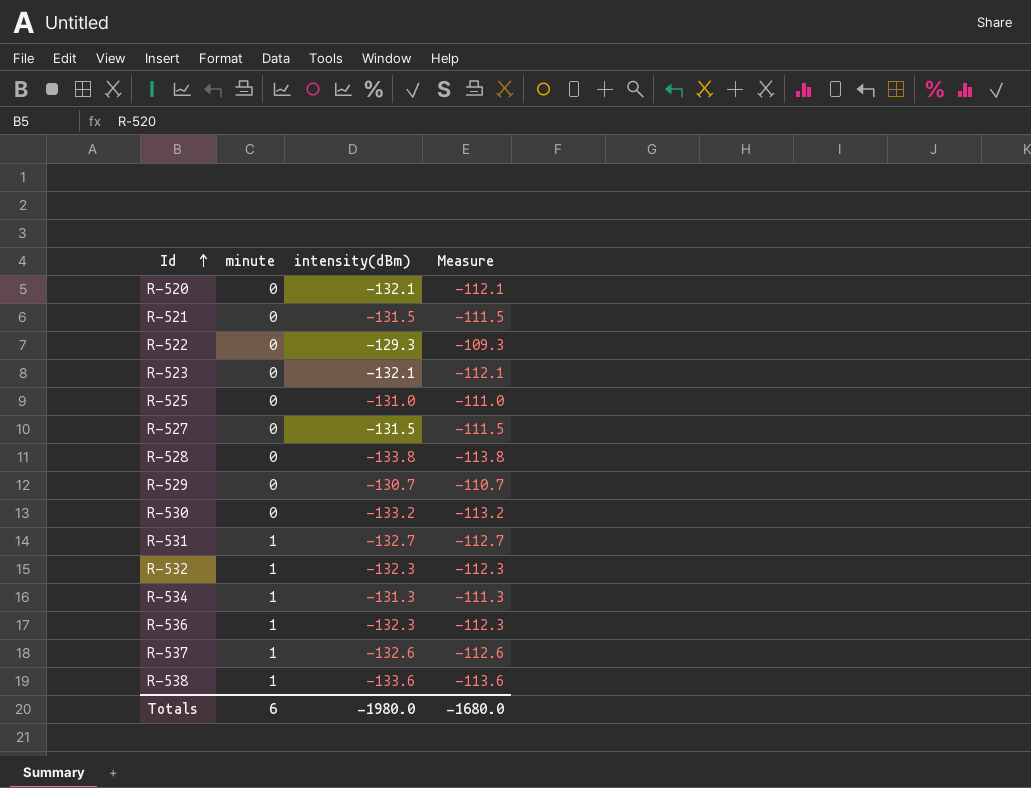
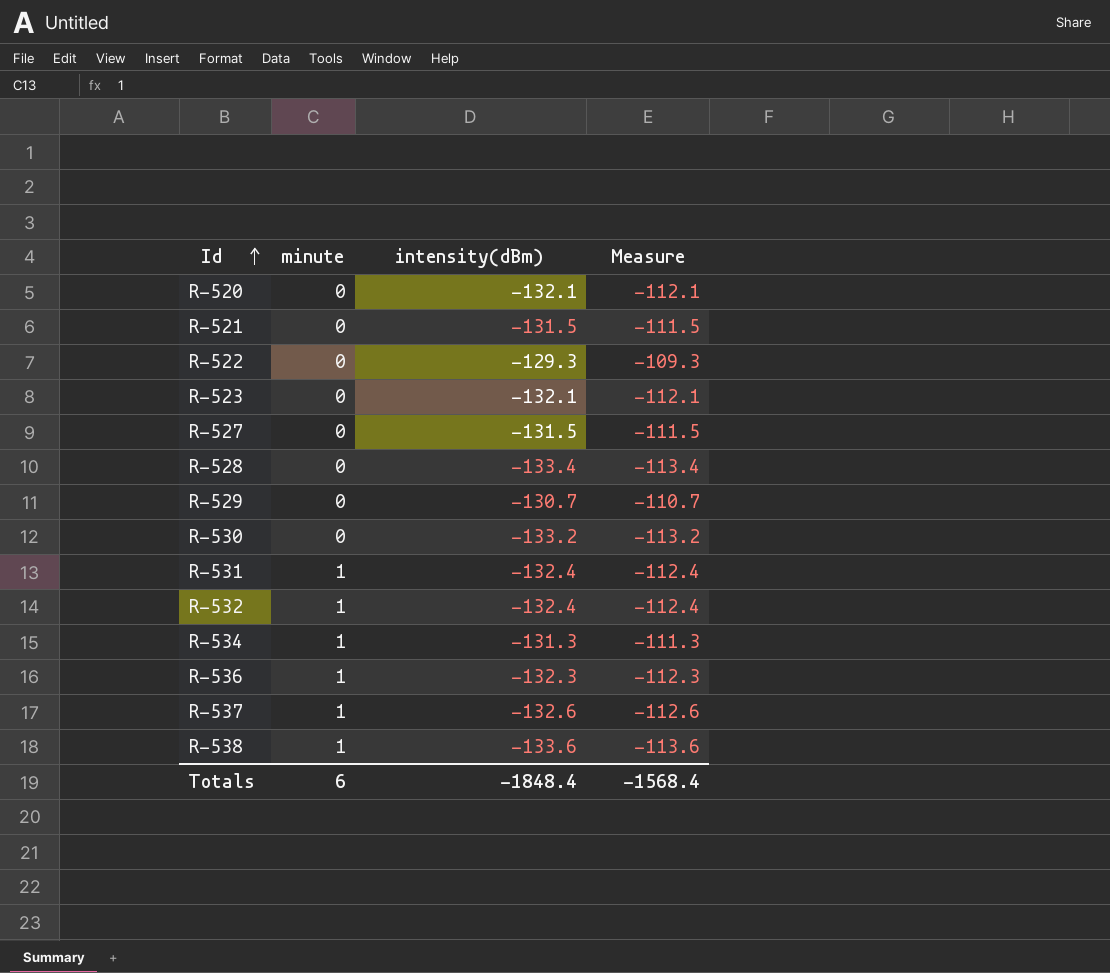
row R-525: 0 | -131.0 | -111.0 -> none
R-528 | intensity(dBm): -133.8 -> -133.4
R-528 | Measure: -113.8 -> -113.4
R-531 | intensity(dBm): -132.7 -> -132.4
R-531 | Measure: -112.7 -> -112.4
R-532 | intensity(dBm): -132.3 -> -132.4
R-532 | Measure: -112.3 -> -112.4
Totals | intensity(dBm): -1980.0 -> -1848.4
Totals | Measure: -1680.0 -> -1568.4

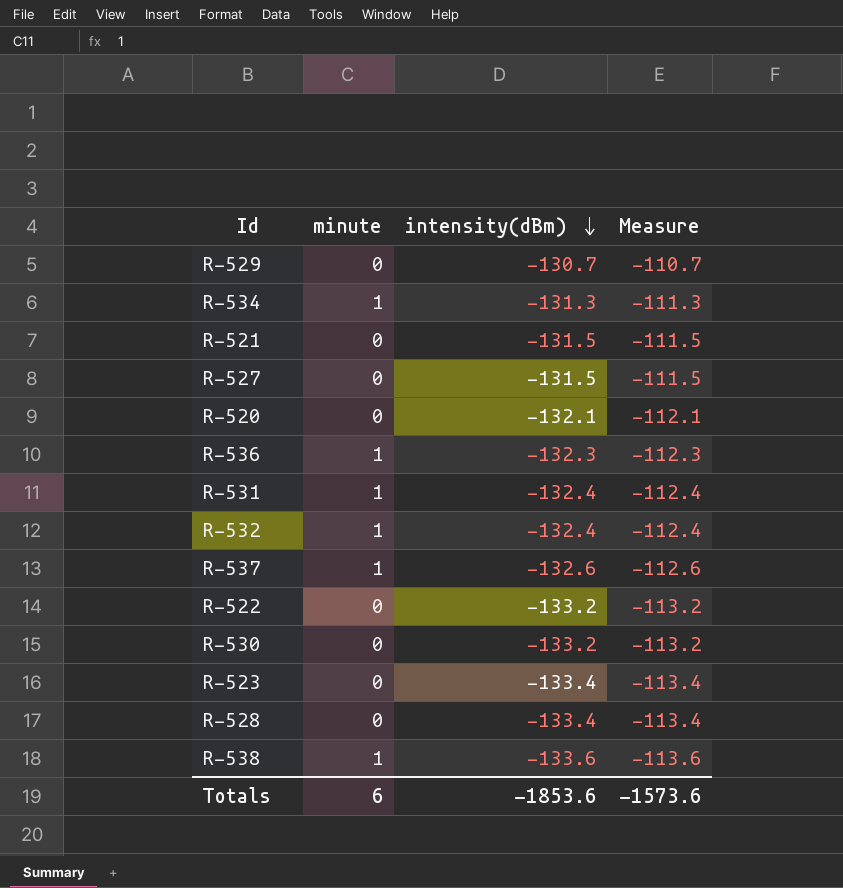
row order: Id ascending -> intensity(dBm) descending
R-522 | intensity(dBm): -129.3 -> -133.2
R-522 | Measure: -109.3 -> -113.2
R-523 | intensity(dBm): -132.1 -> -133.4
R-523 | Measure: -112.1 -> -113.4
Totals | intensity(dBm): -1848.4 -> -1853.6
Totals | Measure: -1568.4 -> -1573.6

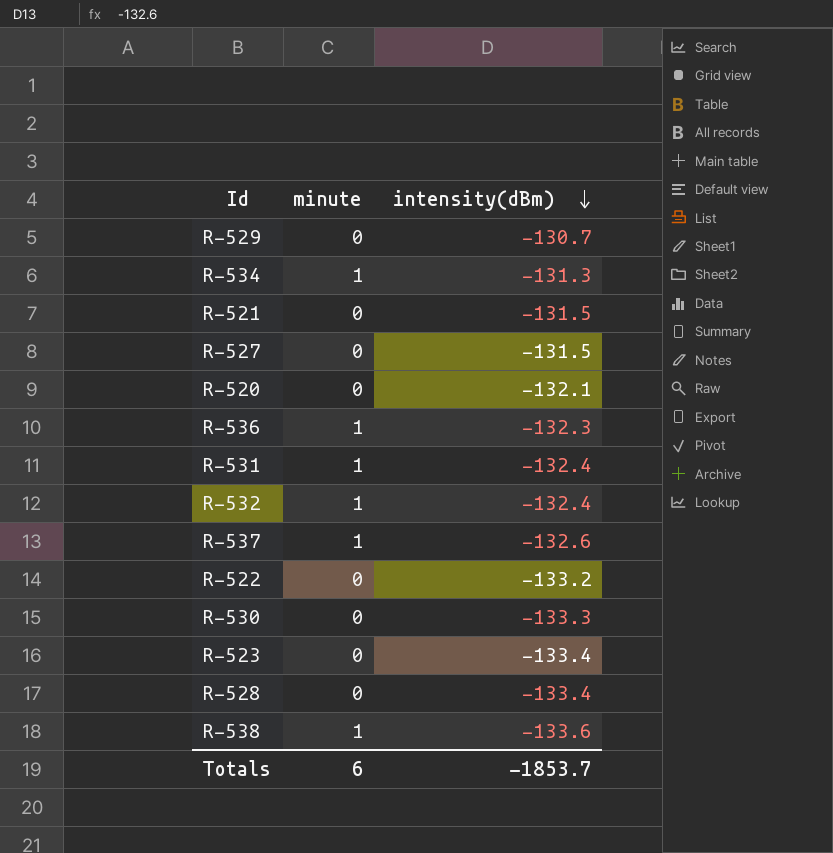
column Measure | formula: [intensity(dBm)] + 20 -> none
R-530 | intensity(dBm): -133.2 -> -133.3
Totals | intensity(dBm): -1853.6 -> -1853.7

